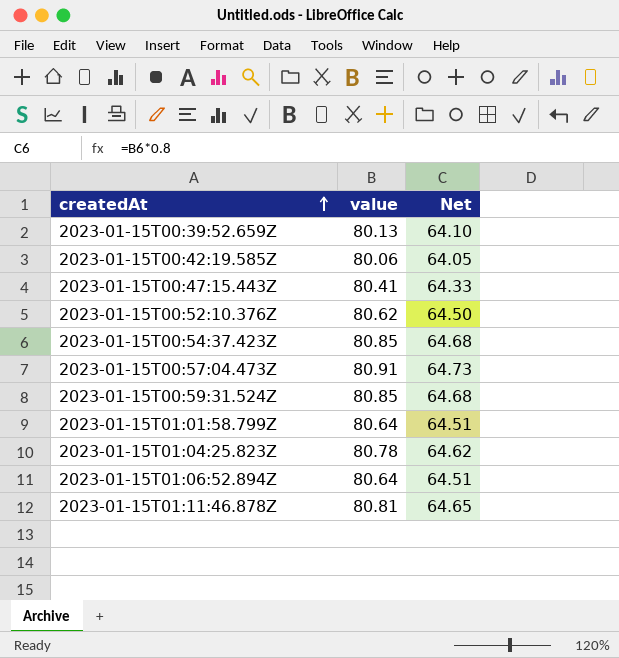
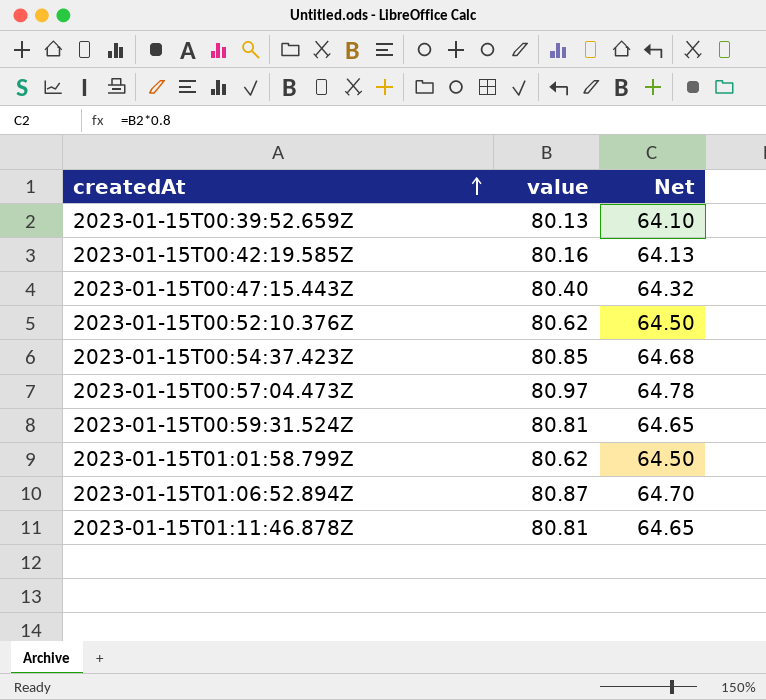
row 2023-01-15T01:04:25.823Z: 80.78 | 64.62 -> none
2023-01-15T00:42:19.585Z | value: 80.06 -> 80.16
2023-01-15T00:42:19.585Z | Net: 64.05 -> 64.13
2023-01-15T00:47:15.443Z | value: 80.41 -> 80.40
2023-01-15T00:47:15.443Z | Net: 64.33 -> 64.32
2023-01-15T00:57:04.473Z | value: 80.91 -> 80.97
2023-01-15T00:57:04.473Z | Net: 64.73 -> 64.78
2023-01-15T00:59:31.524Z | value: 80.85 -> 80.81
2023-01-15T00:59:31.524Z | Net: 64.68 -> 64.65
2023-01-15T01:01:58.799Z | value: 80.64 -> 80.62
2023-01-15T01:01:58.799Z | Net: 64.51 -> 64.50
2023-01-15T01:06:52.894Z | value: 80.64 -> 80.87
2023-01-15T01:06:52.894Z | Net: 64.51 -> 64.70

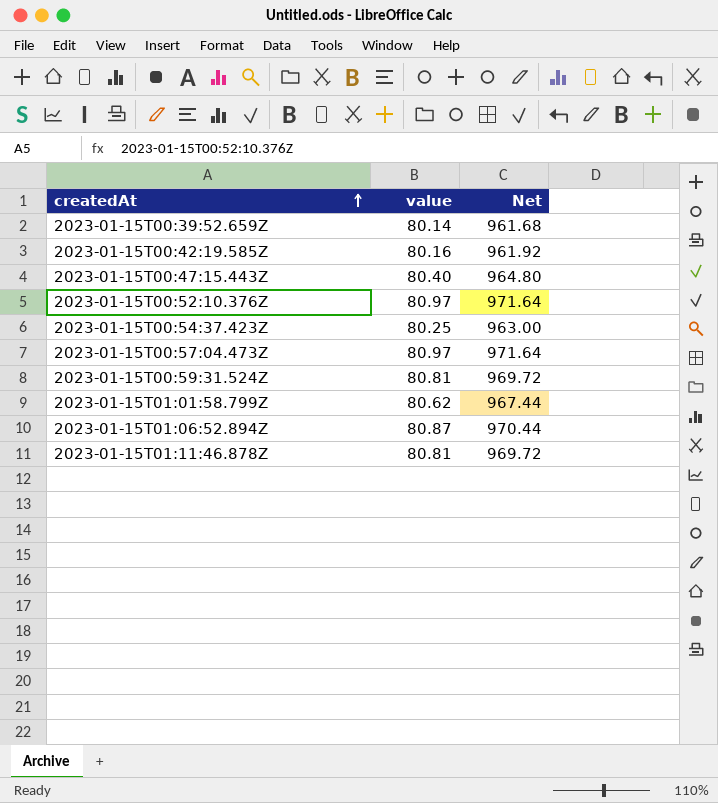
column Net | formula: [value] * 0.8 -> [value] * 12
2023-01-15T00:39:52.659Z | value: 80.13 -> 80.14
2023-01-15T00:52:10.376Z | value: 80.62 -> 80.97
2023-01-15T00:54:37.423Z | value: 80.85 -> 80.25

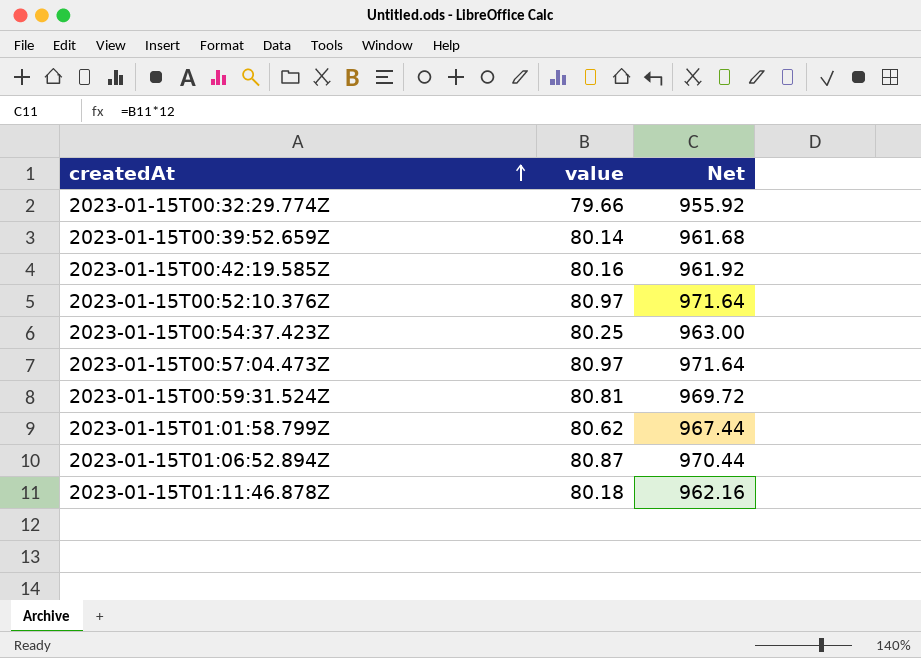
row 2023-01-15T00:47:15.443Z: 80.40 | 964.80 -> none
row 2023-01-15T00:32:29.774Z: none -> 79.66 | 955.92
2023-01-15T01:11:46.878Z | value: 80.81 -> 80.18
2023-01-15T01:11:46.878Z | Net: 969.72 -> 962.16

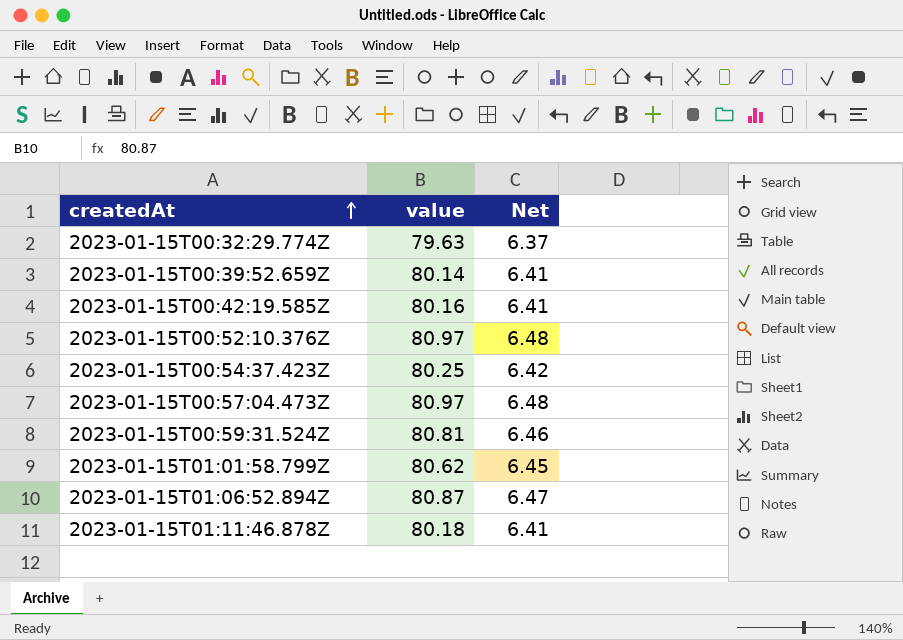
column Net | formula: [value] * 12 -> [value] * 0.08
2023-01-15T00:32:29.774Z | value: 79.66 -> 79.63

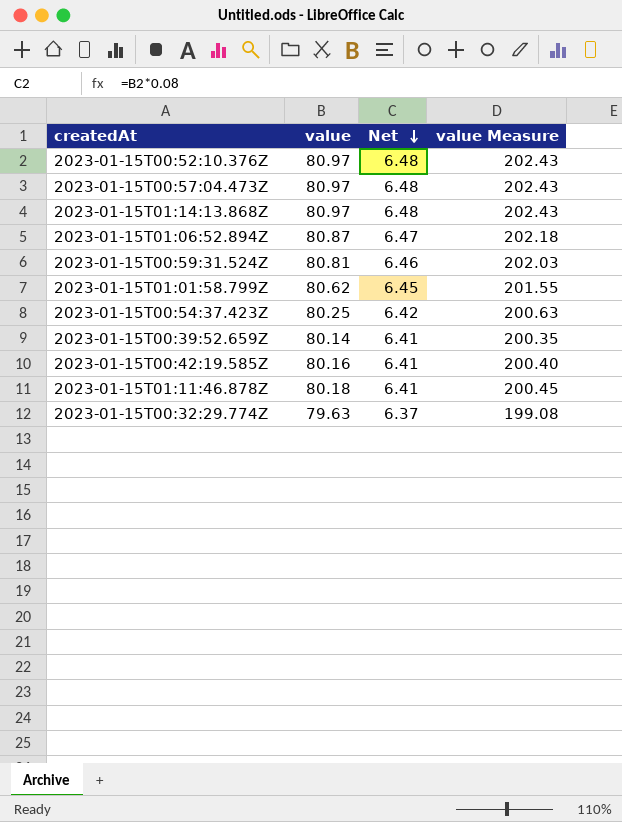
row order: createdAt ascending -> Net descending
column value Measure | formula: none -> [value] * 2.5
row 2023-01-15T01:14:13.868Z: none -> 80.97 | 6.48 | 202.43

